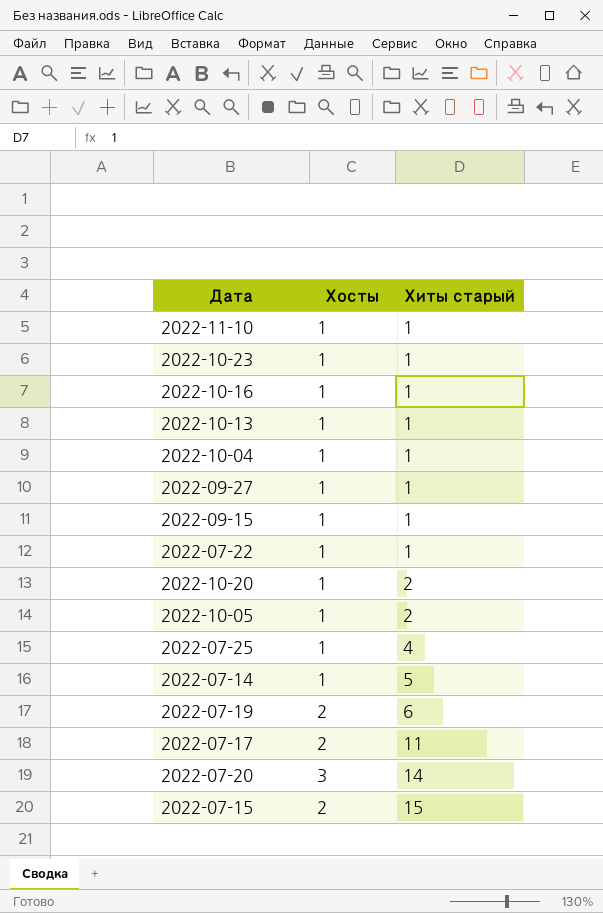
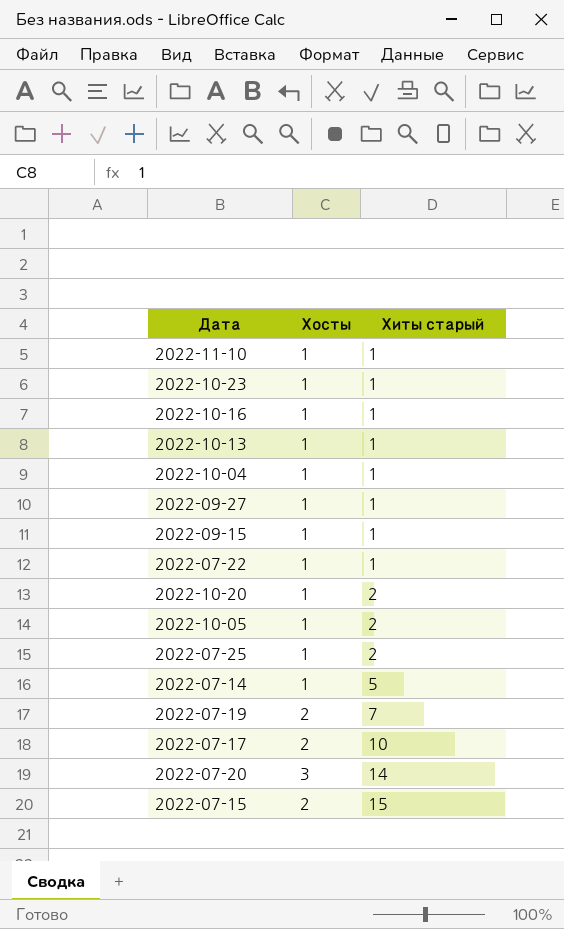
2022-07-25 | Хиты старый: 4 -> 2
2022-07-19 | Хиты старый: 6 -> 7
2022-07-17 | Хиты старый: 11 -> 10

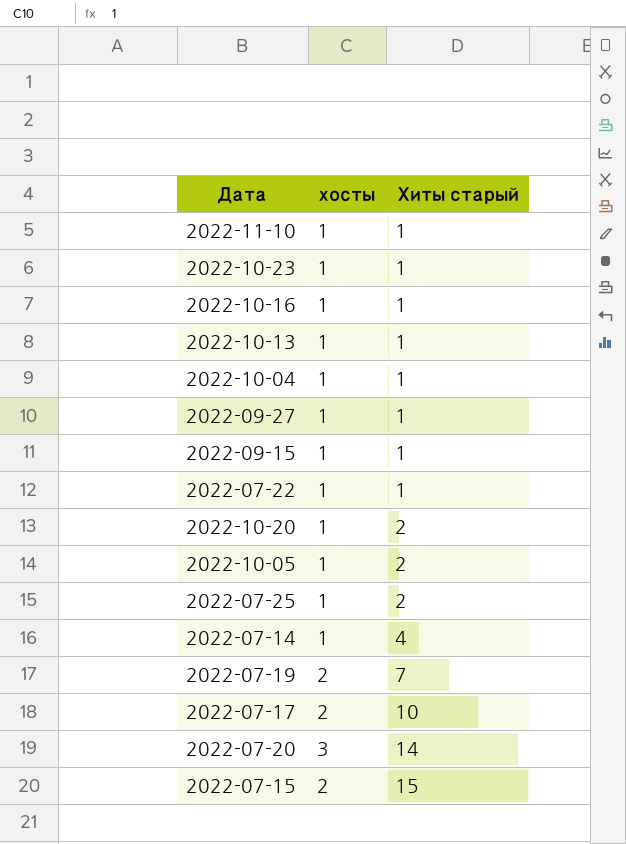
column name: Хосты -> хосты
2022-07-14 | Хиты старый: 5 -> 4

